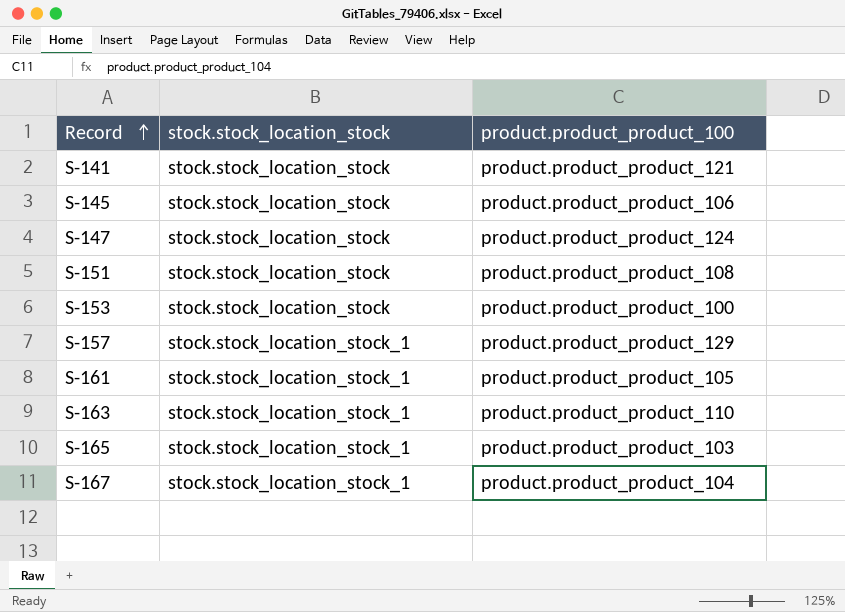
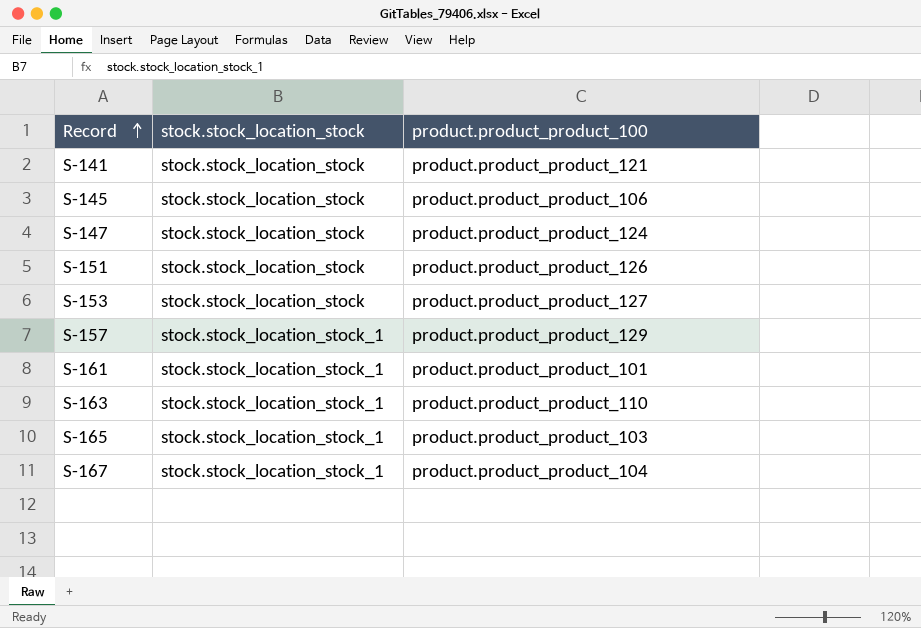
S-151 | product.product_product_100: product.product_product_108 -> product.product_product_126
S-153 | product.product_product_100: product.product_product_100 -> product.product_product_127
S-161 | product.product_product_100: product.product_product_105 -> product.product_product_101

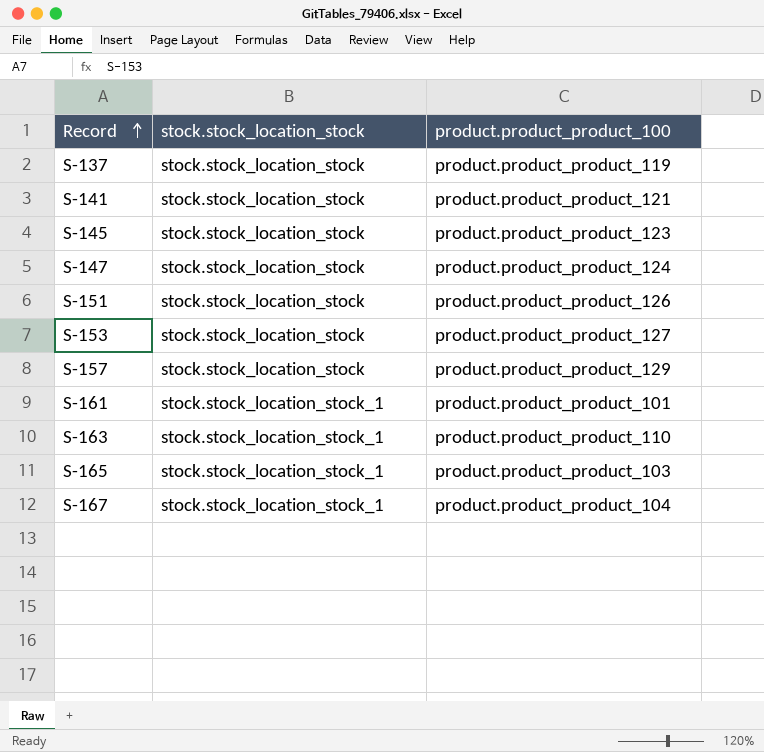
row S-137: none -> stock.stock_location_stock | product.product_product_119
S-145 | product.product_product_100: product.product_product_106 -> product.product_product_123
S-157 | stock.stock_location_stock: stock.stock_location_stock_1 -> stock.stock_location_stock

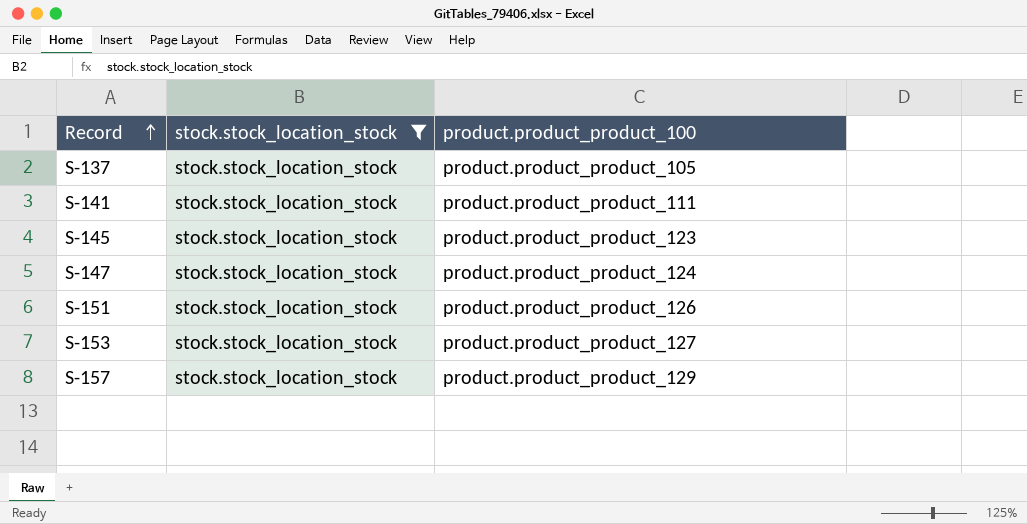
filter: none -> stock.stock_location_stock = stock.stock_location_stock
S-137 | product.product_product_100: product.product_product_119 -> product.product_product_105
S-141 | product.product_product_100: product.product_product_121 -> product.product_product_111

